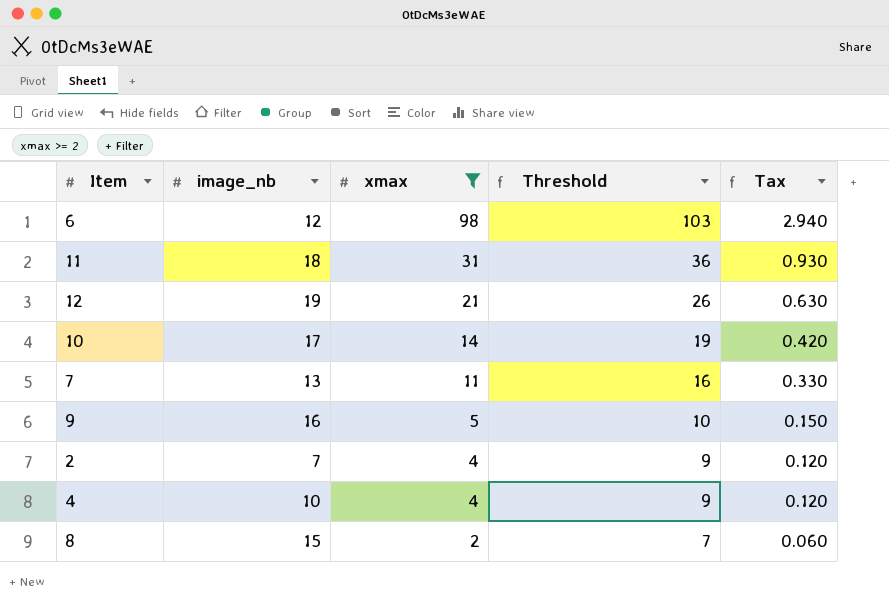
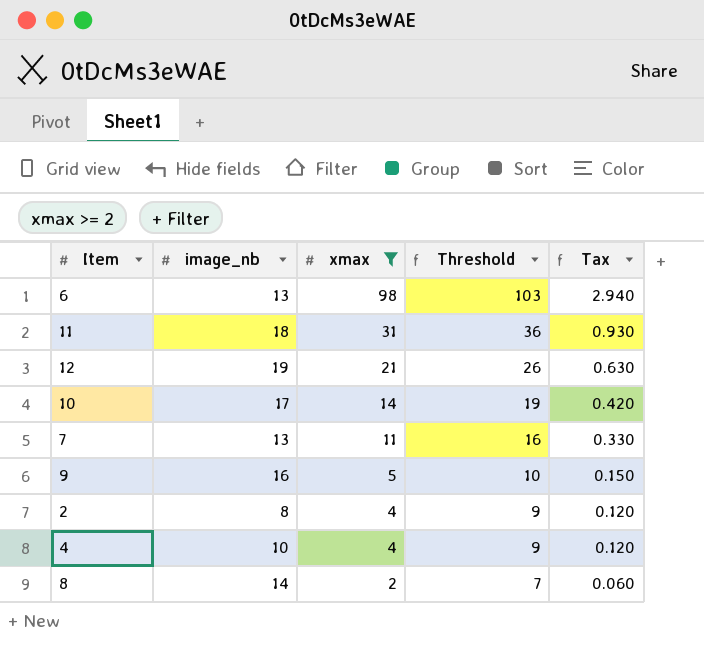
6 | image_nb: 12 -> 13
2 | image_nb: 7 -> 8
8 | image_nb: 15 -> 14

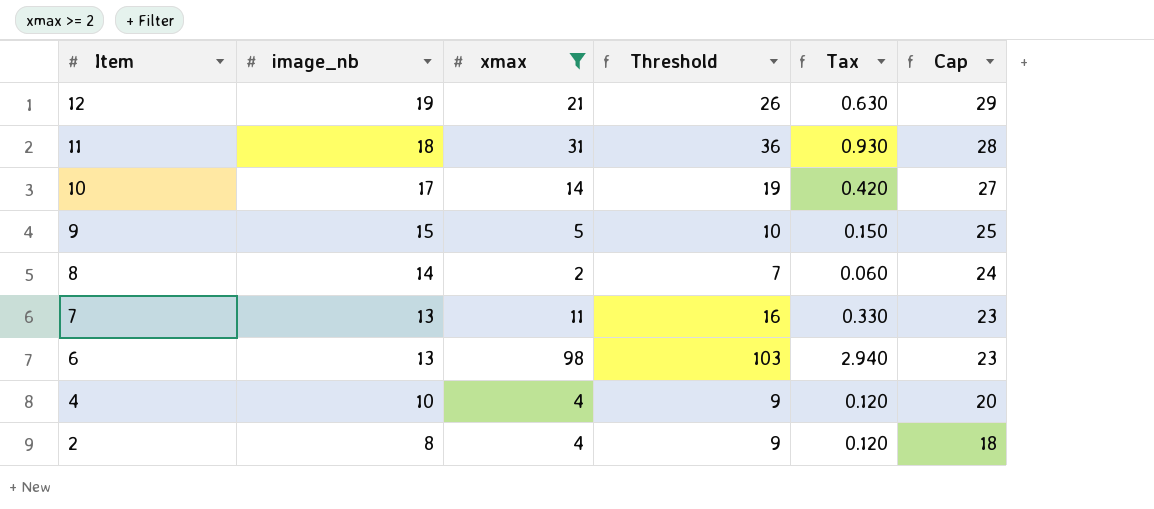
row order: xmax descending -> Item descending
column Cap | formula: none -> [image_nb] + 10
9 | image_nb: 16 -> 15

